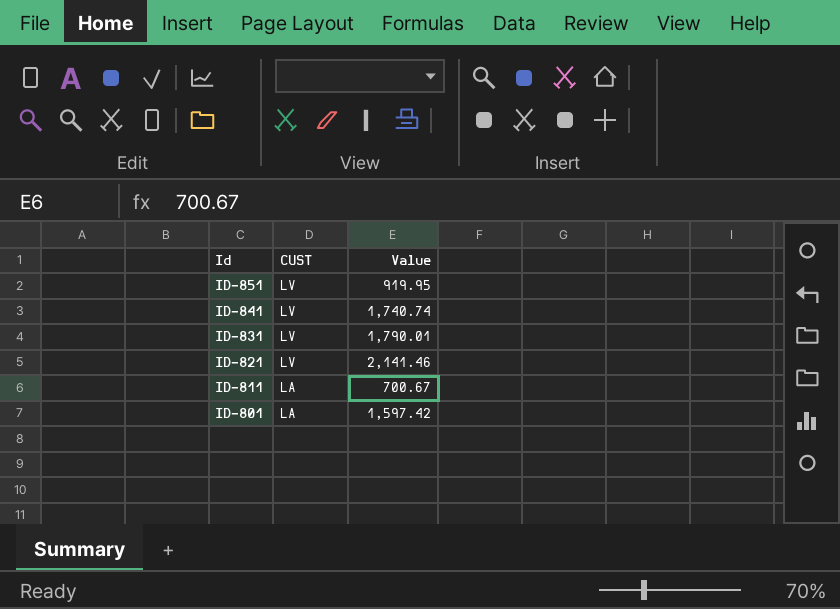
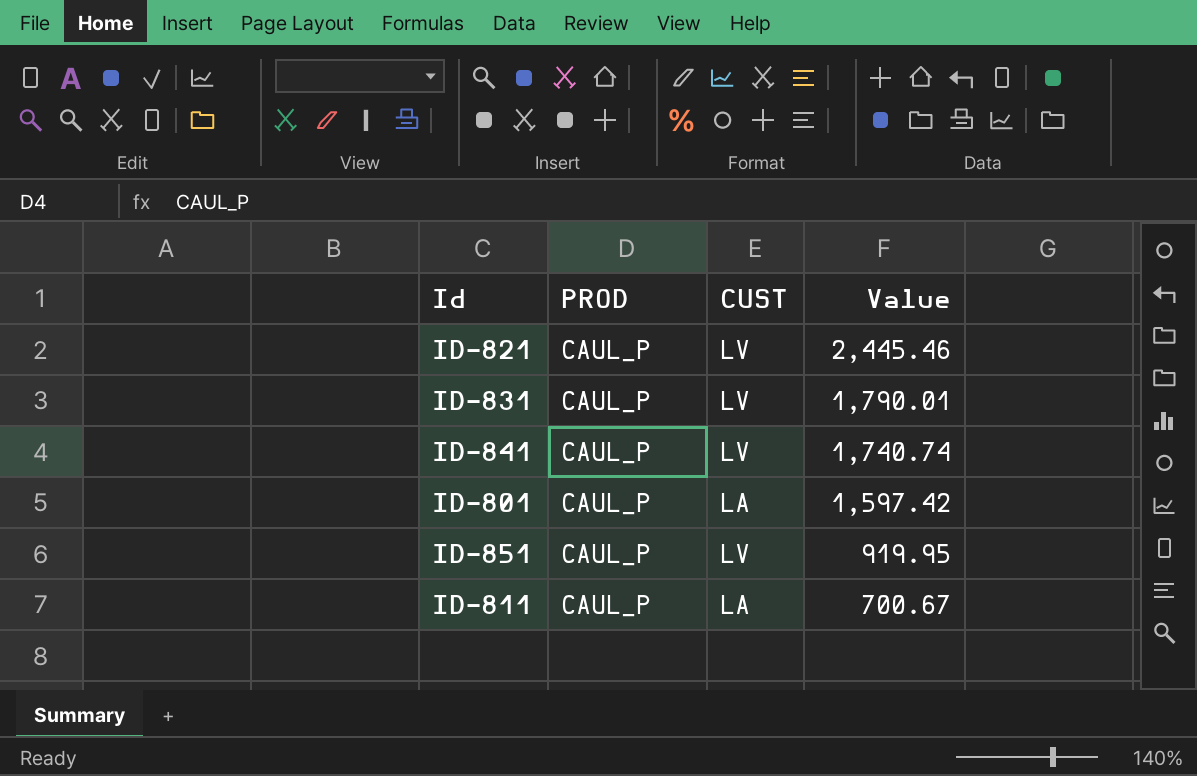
row order: Id descending -> Value descending
column PROD | position: none -> 2
ID-821 | Value: 2,141.46 -> 2,445.46

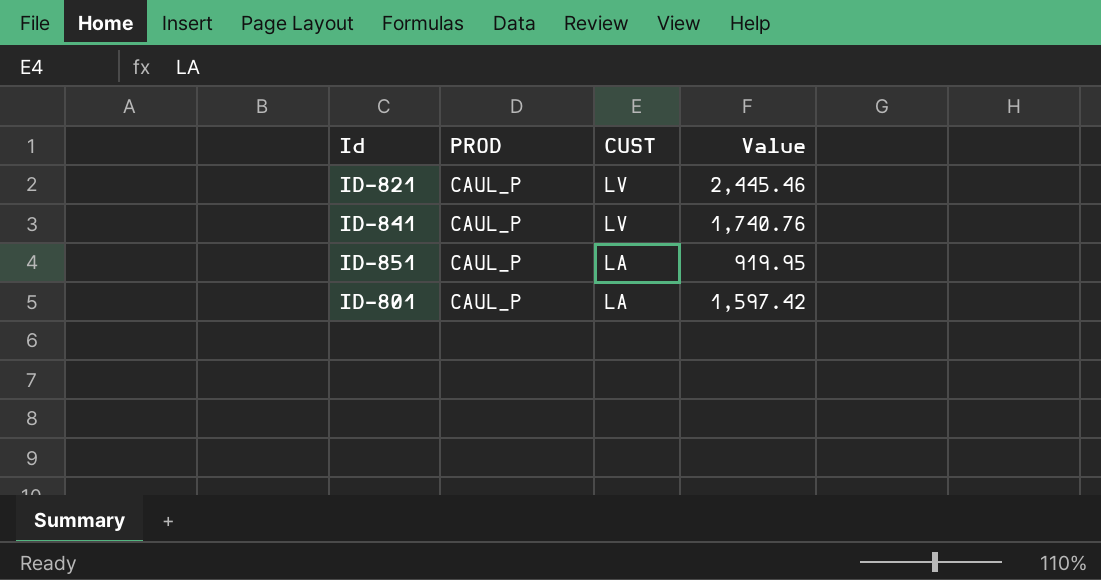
row order: Value descending -> CUST descending
row ID-831: CAUL_P | LV | 1,790.01 -> none
row ID-811: CAUL_P | LA | 700.67 -> none
ID-841 | Value: 1,740.74 -> 1,740.76
ID-851 | CUST: LV -> LA

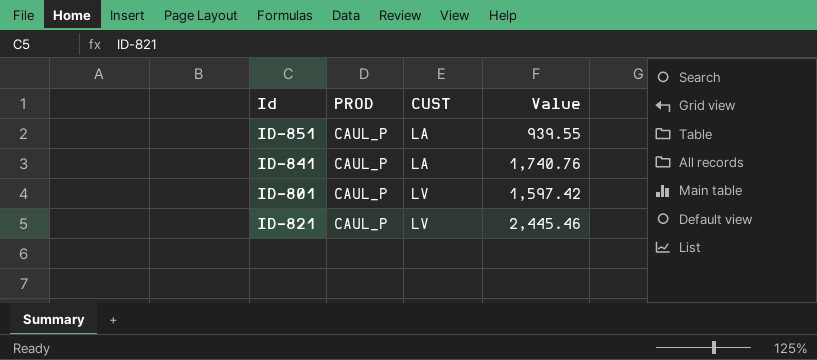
row order: CUST descending -> CUST ascending
ID-851 | Value: 919.95 -> 939.55
ID-841 | CUST: LV -> LA
ID-801 | CUST: LA -> LV

